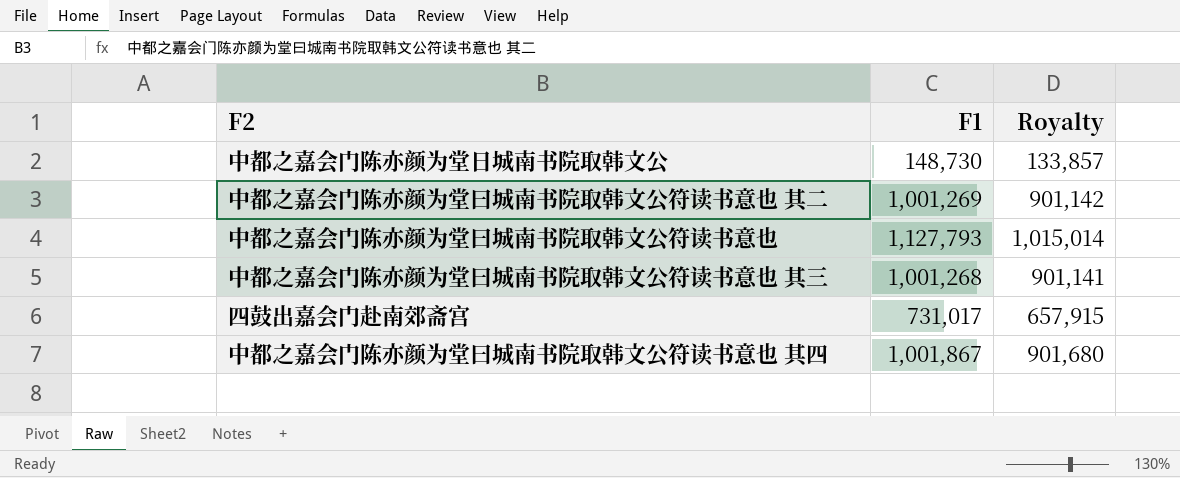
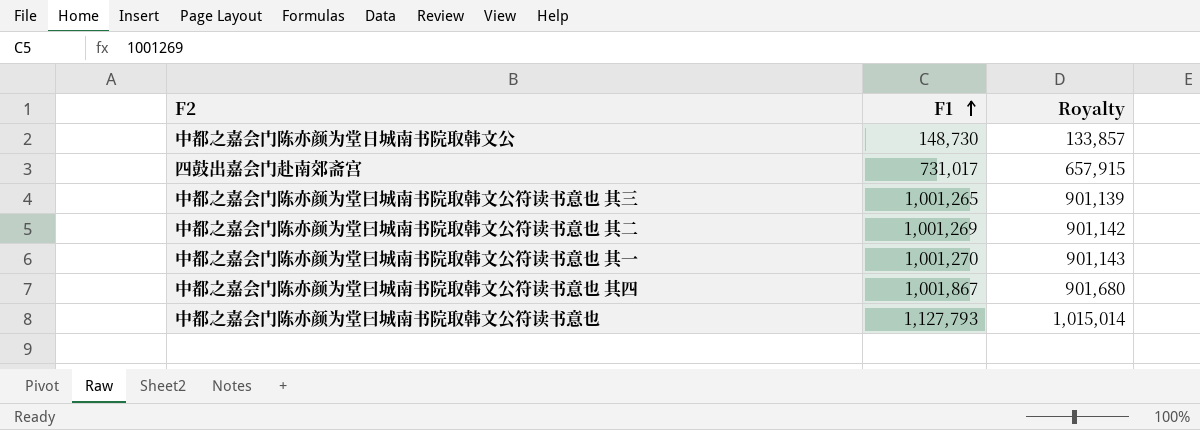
row order: none -> F1 ascending
中都之嘉会门陈亦颜为堂曰城南书院取韩文公符读书意也 其三 | F1: 1,001,268 -> 1,001,265
中都之嘉会门陈亦颜为堂曰城南书院取韩文公符读书意也 其三 | Royalty: 901,141 -> 901,139
row 中都之嘉会门陈亦颜为堂曰城南书院取韩文公符读书意也 其一: none -> 1,001,270 | 901,143

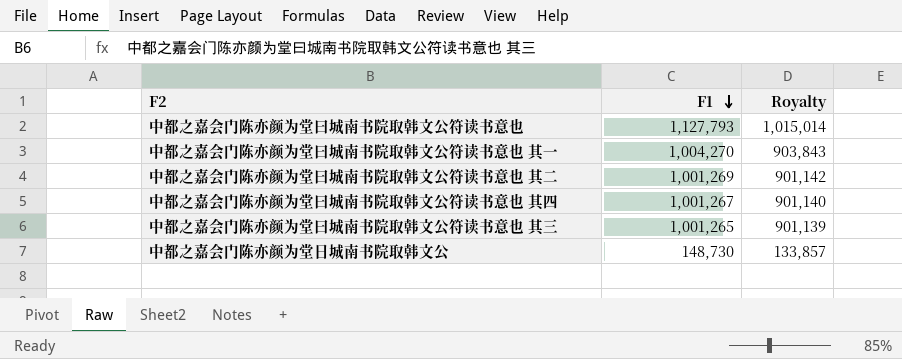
row order: F1 ascending -> F1 descending
row 四鼓出嘉会门赴南郊斋宫: 731,017 | 657,915 -> none
中都之嘉会门陈亦颜为堂曰城南书院取韩文公符读书意也 其一 | F1: 1,001,270 -> 1,004,270
中都之嘉会门陈亦颜为堂曰城南书院取韩文公符读书意也 其一 | Royalty: 901,143 -> 903,843
中都之嘉会门陈亦颜为堂曰城南书院取韩文公符读书意也 其四 | F1: 1,001,867 -> 1,001,267
中都之嘉会门陈亦颜为堂曰城南书院取韩文公符读书意也 其四 | Royalty: 901,680 -> 901,140

